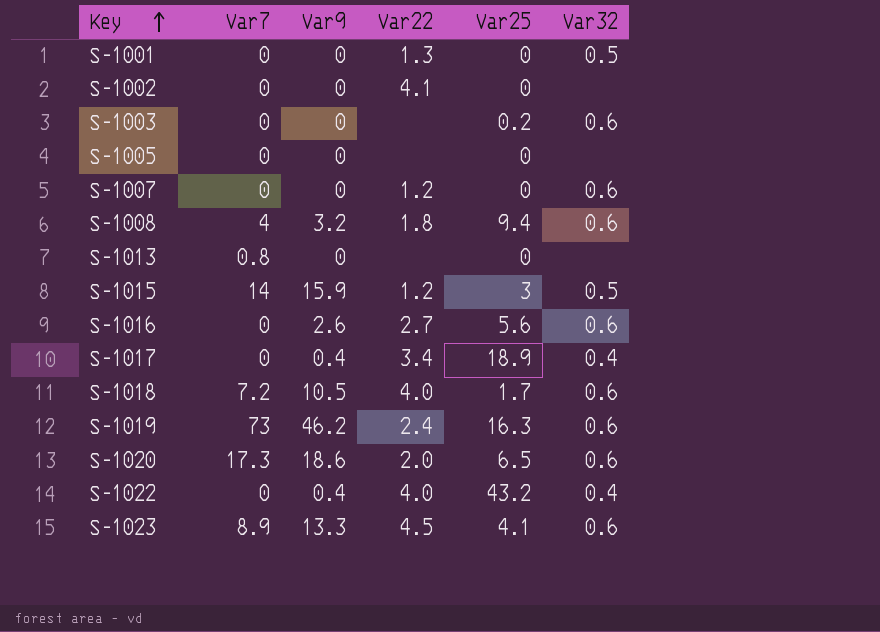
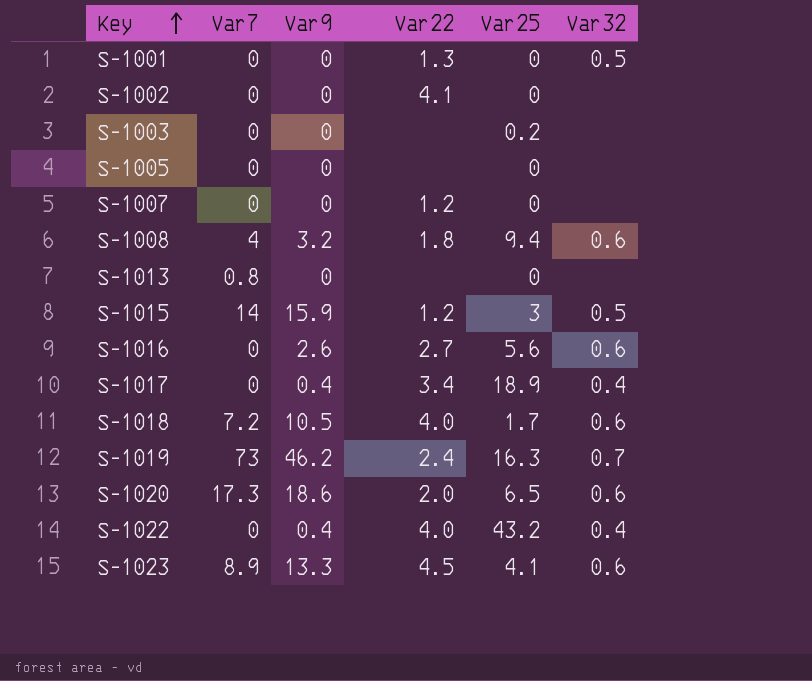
S-1003 | Var32: 0.6 -> none
S-1007 | Var32: 0.6 -> none
S-1019 | Var32: 0.6 -> 0.7

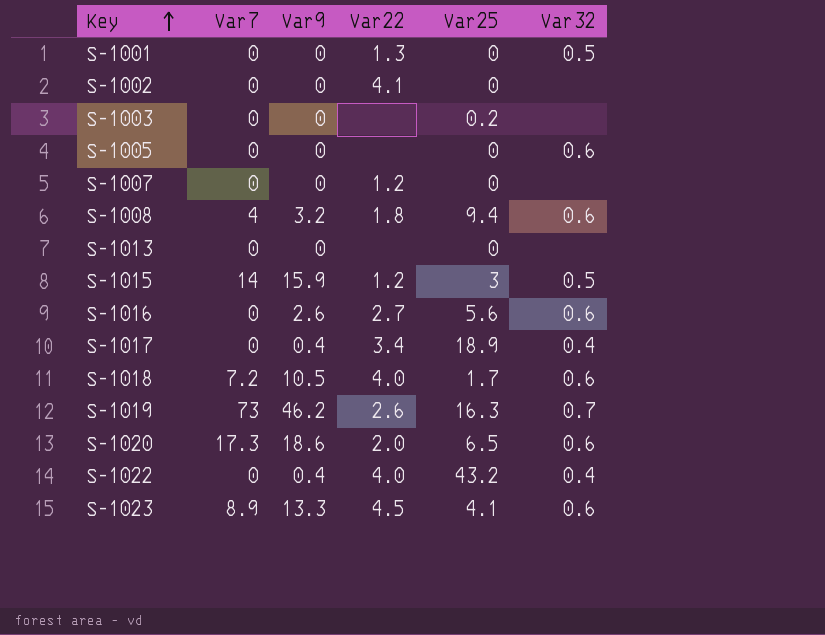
S-1005 | Var32: none -> 0.6
S-1013 | Var7: 0.8 -> 0
S-1019 | Var22: 2.4 -> 2.6

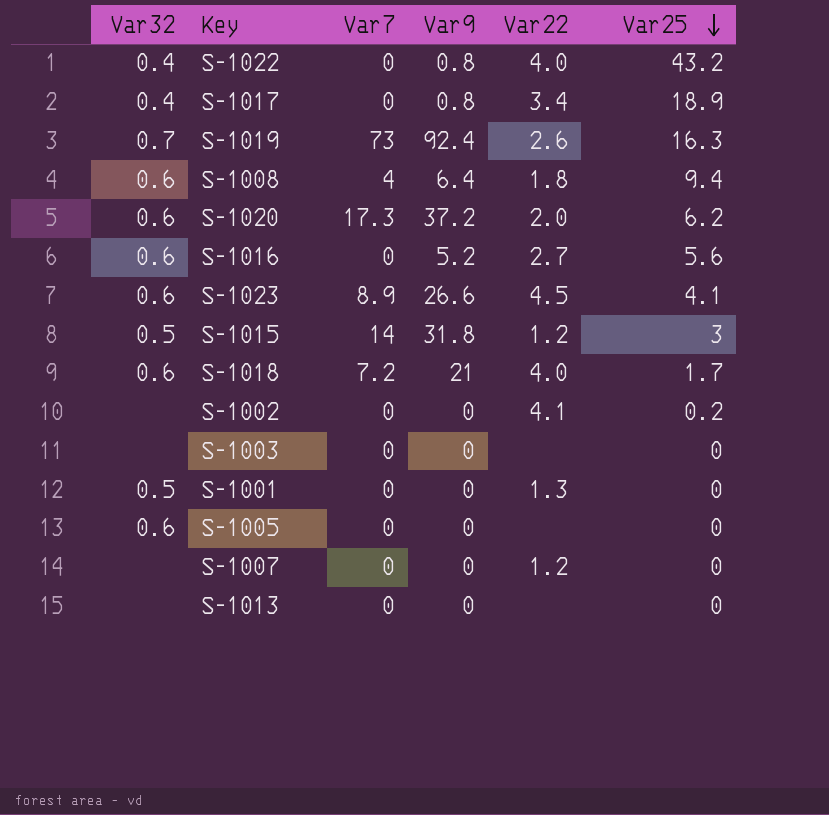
row order: Key ascending -> Var25 descending
column Var32 | position: 6 -> 1
S-1022 | Var9: 0.4 -> 0.8
S-1017 | Var9: 0.4 -> 0.8
S-1019 | Var9: 46.2 -> 92.4
S-1008 | Var9: 3.2 -> 6.4
S-1020 | Var9: 18.6 -> 37.2
S-1020 | Var25: 6.5 -> 6.2
S-1016 | Var9: 2.6 -> 5.2
S-1023 | Var9: 13.3 -> 26.6
S-1015 | Var9: 15.9 -> 31.8
S-1018 | Var9: 10.5 -> 21
S-1002 | Var25: 0 -> 0.2
S-1003 | Var25: 0.2 -> 0

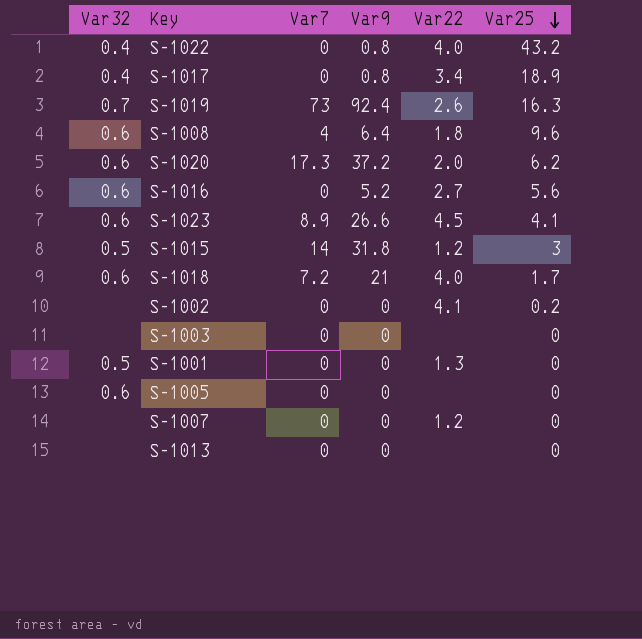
S-1008 | Var25: 9.4 -> 9.6

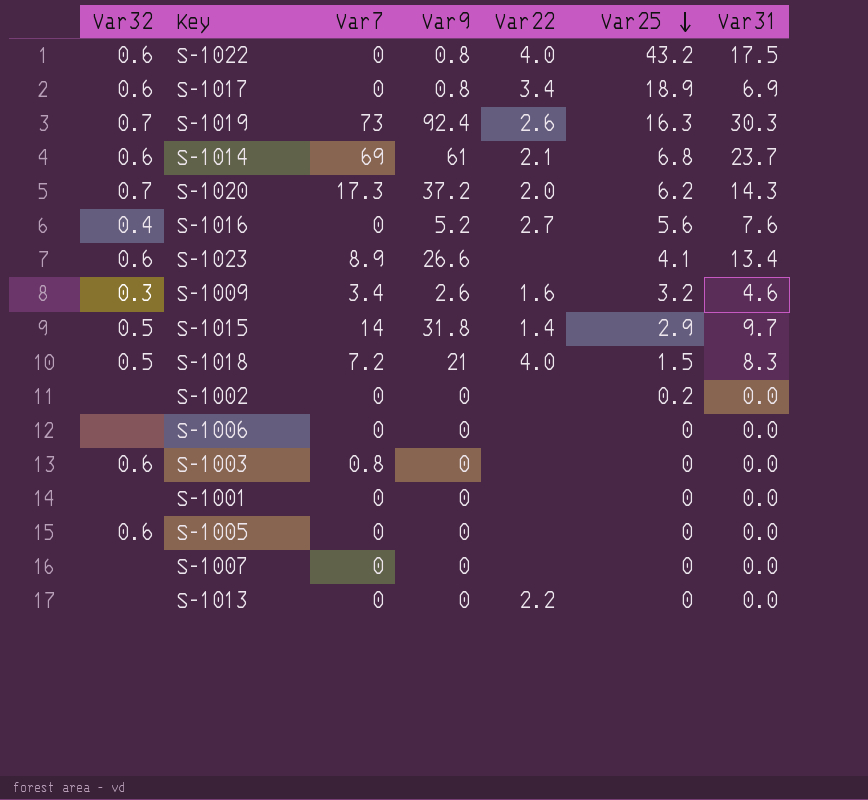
column Var31 | position: none -> 7
row S-1008: 0.6 | 4 | 6.4 | 1.8 | 9.6 -> none
S-1022 | Var32: 0.4 -> 0.6
S-1017 | Var32: 0.4 -> 0.6
row S-1014: none -> 0.6 | 69 | 61 | 2.1 | 6.8 | 23.7
S-1020 | Var32: 0.6 -> 0.7
S-1016 | Var32: 0.6 -> 0.4
S-1023 | Var22: 4.5 -> none
row S-1009: none -> 0.3 | 3.4 | 2.6 | 1.6 | 3.2 | 4.6
S-1015 | Var22: 1.2 -> 1.4
S-1015 | Var25: 3 -> 2.9
S-1018 | Var32: 0.6 -> 0.5
S-1018 | Var25: 1.7 -> 1.5
S-1002 | Var22: 4.1 -> none
row S-1006: none -> none | 0 | 0 | none | 0 | 0.0
S-1003 | Var32: none -> 0.6
S-1003 | Var7: 0 -> 0.8
S-1001 | Var32: 0.5 -> none
S-1001 | Var22: 1.3 -> none
S-1007 | Var22: 1.2 -> none
S-1013 | Var22: none -> 2.2

